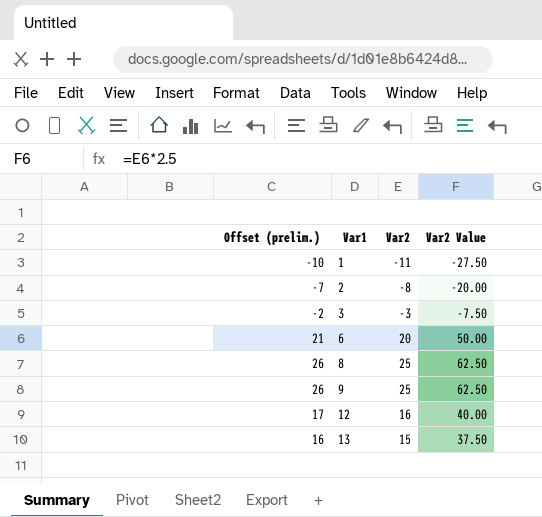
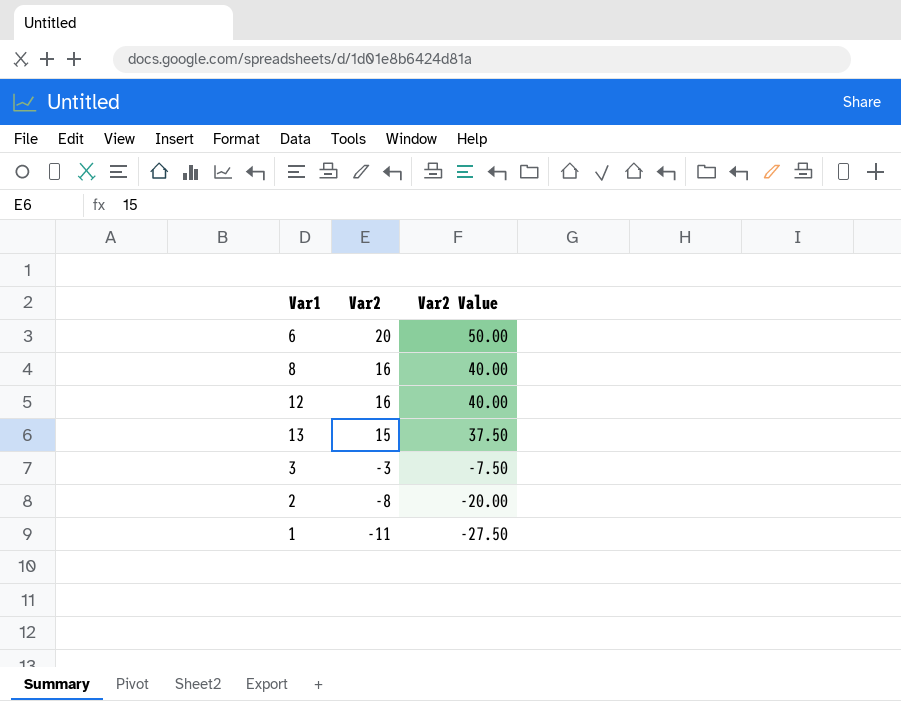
row order: Var1 ascending -> Var2 descending
column Offset (prelim.) | formula: [Var2] + 1 -> none
row 9: 26 | 25 | 62.50 -> none
8 | Var2: 25 -> 16
8 | Var2 Value: 62.50 -> 40.00

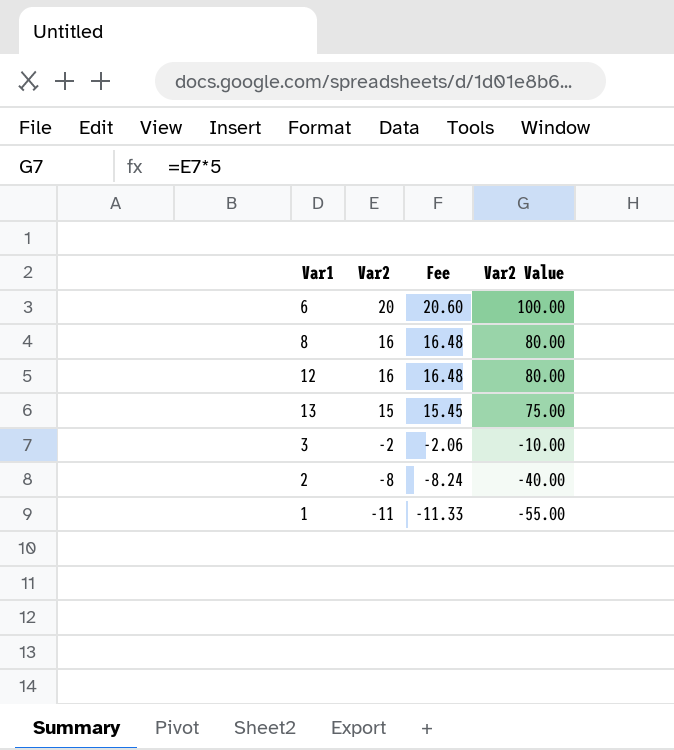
column Fee | formula: none -> [Var2] * 1.03
column Var2 Value | formula: [Var2] * 2.5 -> [Var2] * 5
3 | Var2: -3 -> -2

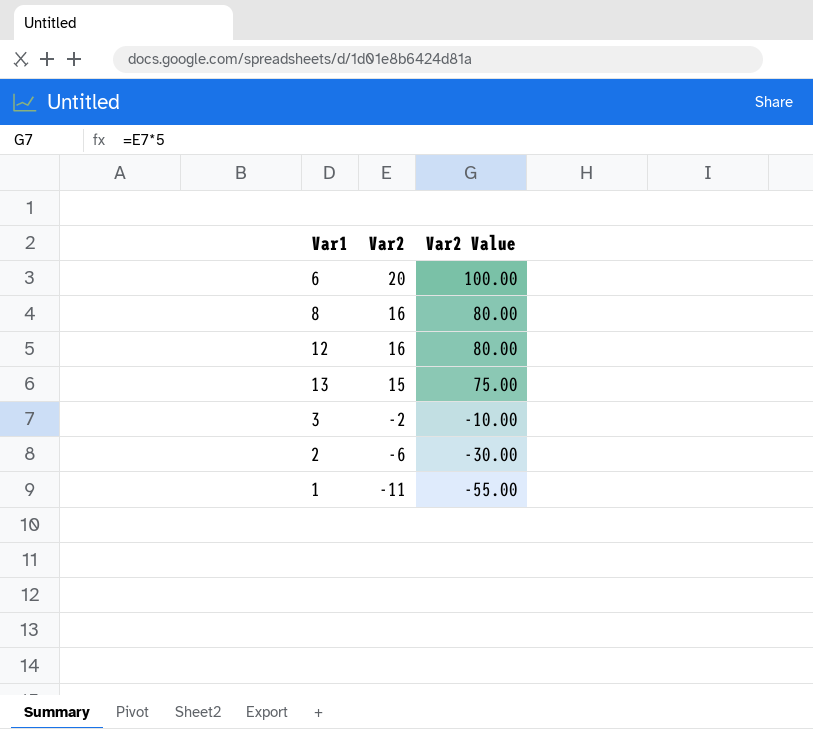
column Fee | formula: [Var2] * 1.03 -> none
2 | Var2: -8 -> -6
2 | Var2 Value: -40.00 -> -30.00

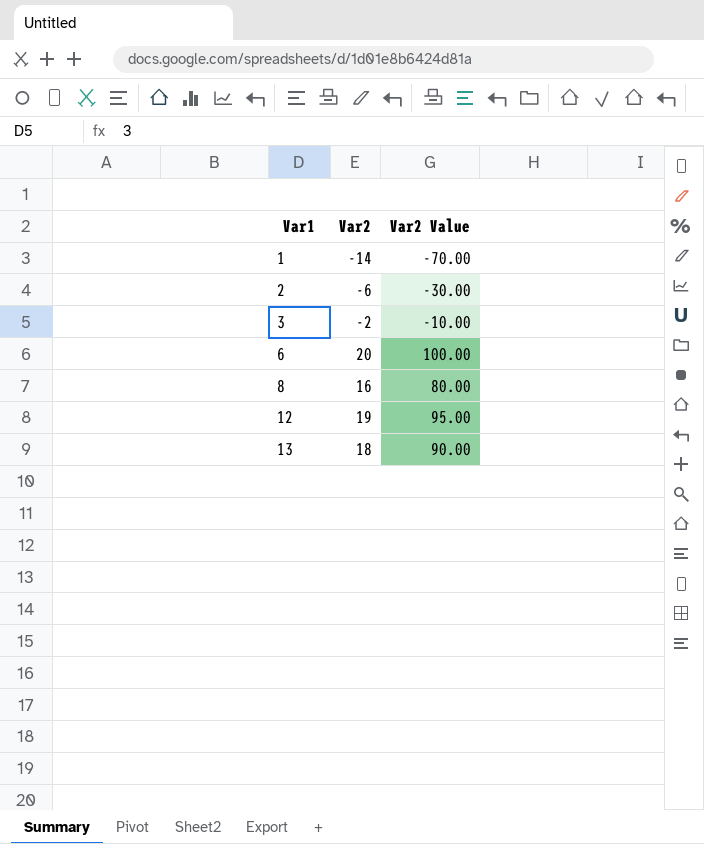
row order: Var2 descending -> Var1 ascending
1 | Var2: -11 -> -14
1 | Var2 Value: -55.00 -> -70.00
12 | Var2: 16 -> 19
12 | Var2 Value: 80.00 -> 95.00
13 | Var2: 15 -> 18
13 | Var2 Value: 75.00 -> 90.00

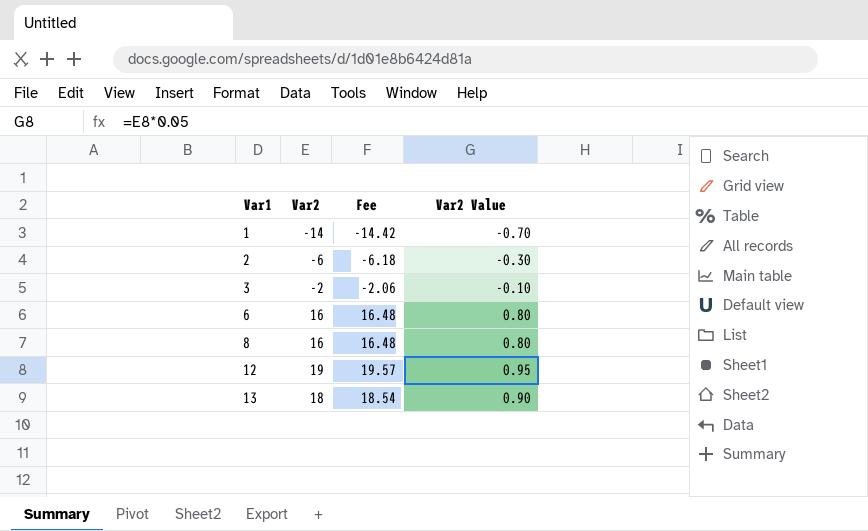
column Fee | formula: none -> [Var2] * 1.03
column Var2 Value | formula: [Var2] * 5 -> [Var2] * 0.05
6 | Var2: 20 -> 16

